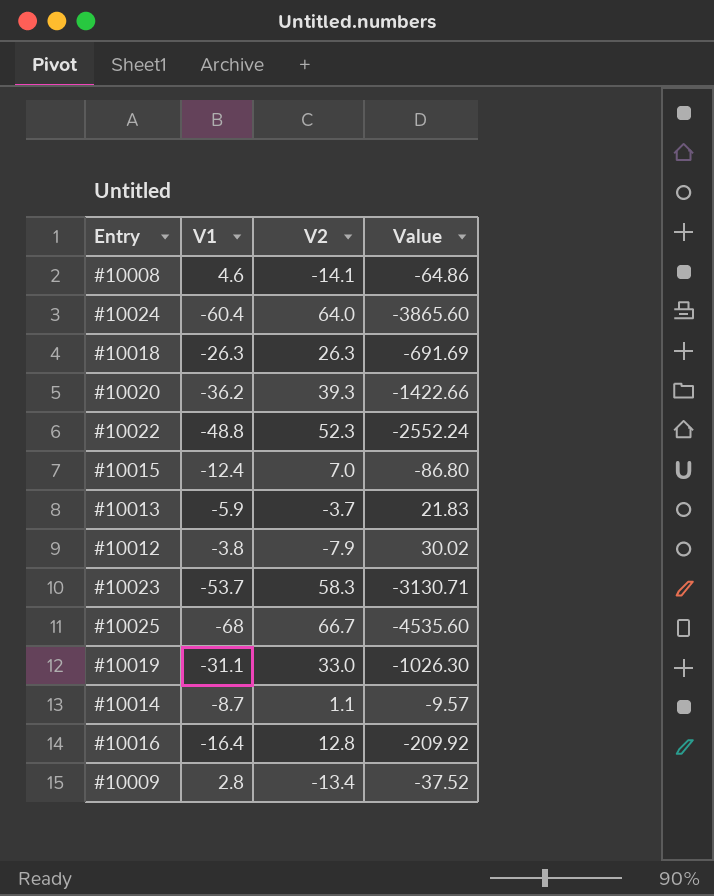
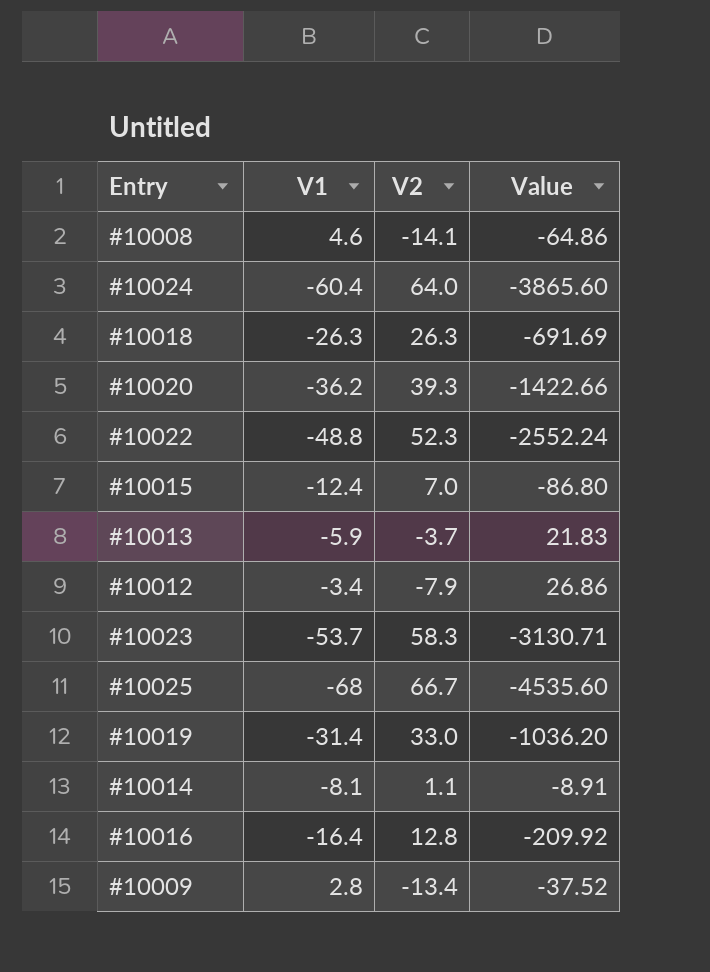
#10012 | V1: -3.8 -> -3.4
#10012 | Value: 30.02 -> 26.86
#10019 | V1: -31.1 -> -31.4
#10019 | Value: -1026.30 -> -1036.20
#10014 | V1: -8.7 -> -8.1
#10014 | Value: -9.57 -> -8.91

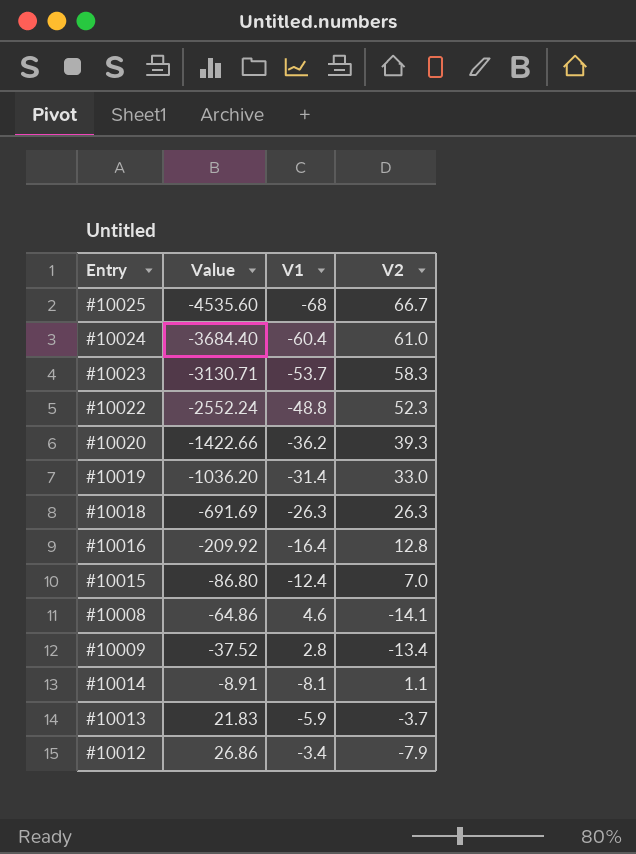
row order: none -> Value ascending
column Value | position: 4 -> 2
#10024 | Value: -3865.60 -> -3684.40
#10024 | V2: 64.0 -> 61.0

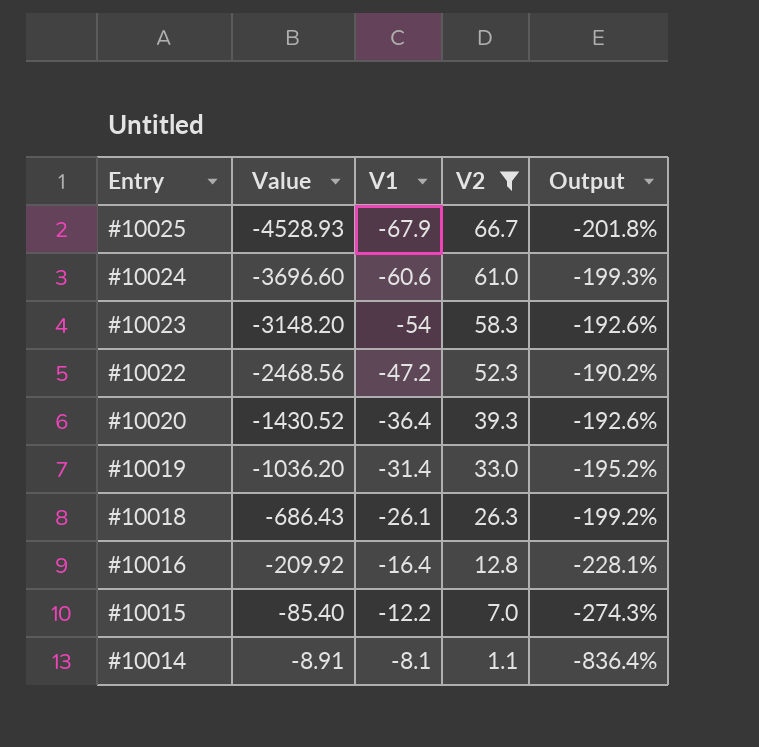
filter: none -> V2 >= 1.1
column Output | formula: none -> ([V1] - [V2]) / [V2]
#10025 | Value: -4535.60 -> -4528.93
#10025 | V1: -68 -> -67.9
#10024 | Value: -3684.40 -> -3696.60
#10024 | V1: -60.4 -> -60.6
#10023 | Value: -3130.71 -> -3148.20
#10023 | V1: -53.7 -> -54
#10022 | Value: -2552.24 -> -2468.56
#10022 | V1: -48.8 -> -47.2
#10020 | Value: -1422.66 -> -1430.52
#10020 | V1: -36.2 -> -36.4
#10018 | Value: -691.69 -> -686.43
#10018 | V1: -26.3 -> -26.1
#10015 | Value: -86.80 -> -85.40
#10015 | V1: -12.4 -> -12.2

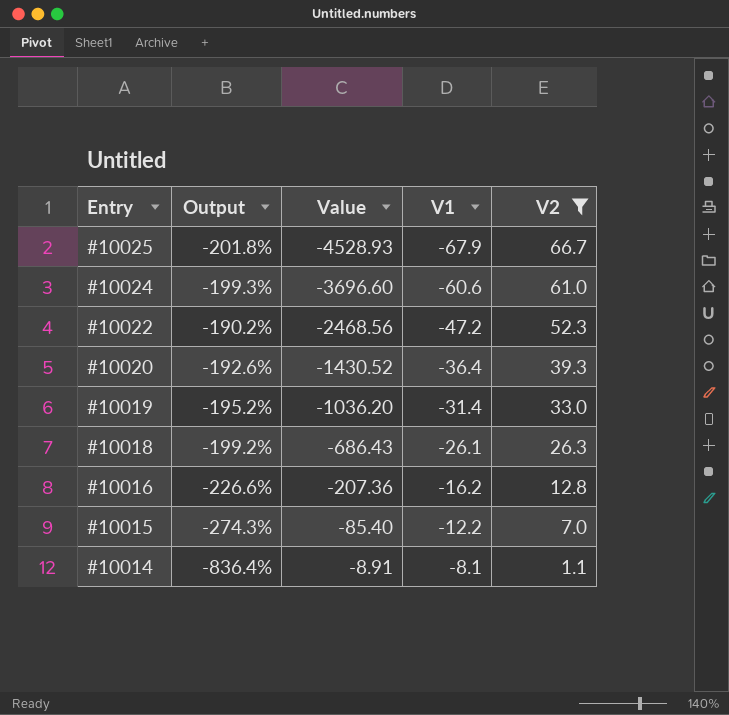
column Output | position: 5 -> 2
row #10023: -3148.20 | -54 | 58.3 | -192.6% -> none
#10016 | Output: -228.1% -> -226.6%
#10016 | Value: -209.92 -> -207.36
#10016 | V1: -16.4 -> -16.2

